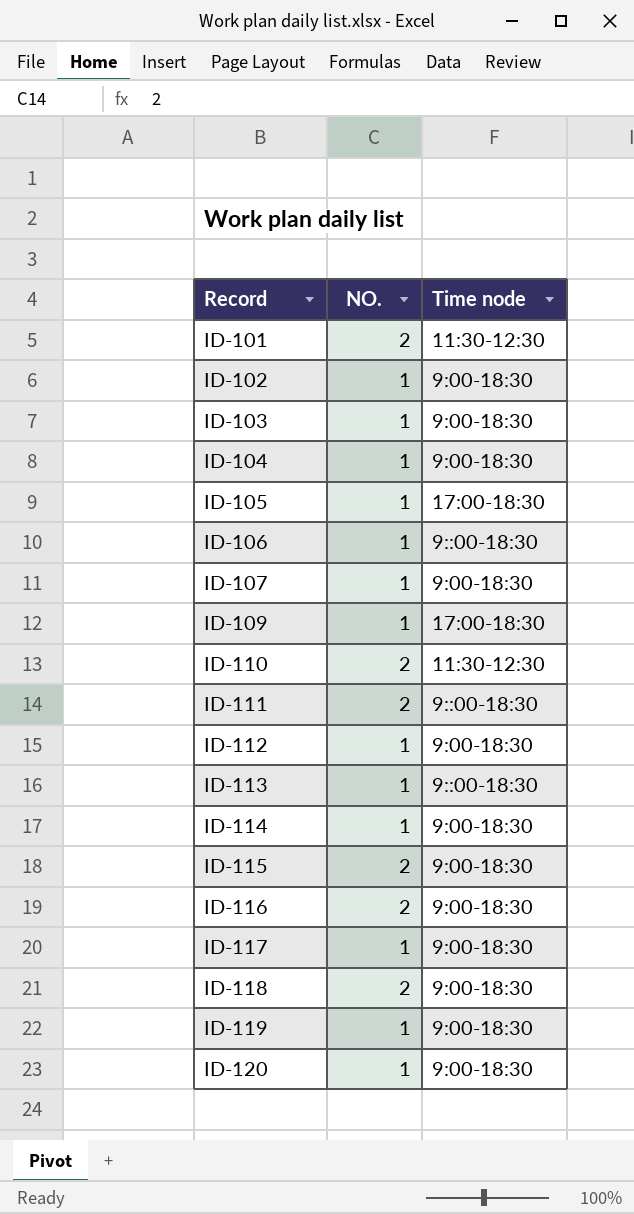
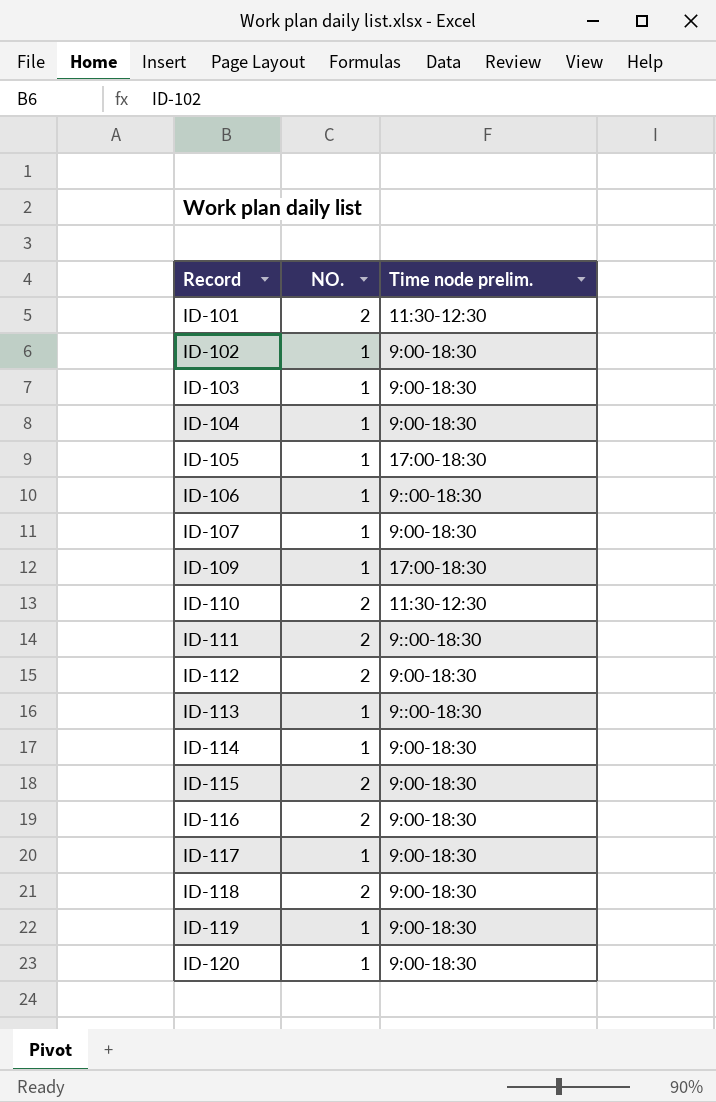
column name: Time node -> Time node prelim.
ID-112 | NO.: 1 -> 2

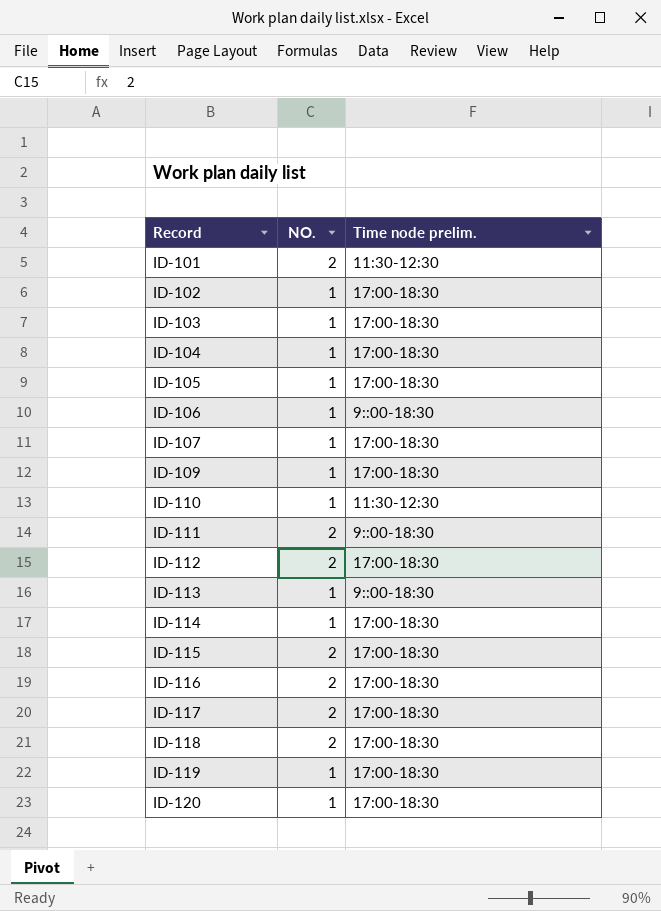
ID-102 | Time node prelim.: 9:00-18:30 -> 17:00-18:30
ID-103 | Time node prelim.: 9:00-18:30 -> 17:00-18:30
ID-104 | Time node prelim.: 9:00-18:30 -> 17:00-18:30
ID-107 | Time node prelim.: 9:00-18:30 -> 17:00-18:30
ID-110 | NO.: 2 -> 1
ID-112 | Time node prelim.: 9:00-18:30 -> 17:00-18:30
ID-114 | Time node prelim.: 9:00-18:30 -> 17:00-18:30
ID-115 | Time node prelim.: 9:00-18:30 -> 17:00-18:30
ID-116 | Time node prelim.: 9:00-18:30 -> 17:00-18:30
ID-117 | NO.: 1 -> 2
ID-117 | Time node prelim.: 9:00-18:30 -> 17:00-18:30
ID-118 | Time node prelim.: 9:00-18:30 -> 17:00-18:30
ID-119 | Time node prelim.: 9:00-18:30 -> 17:00-18:30
ID-120 | Time node prelim.: 9:00-18:30 -> 17:00-18:30

